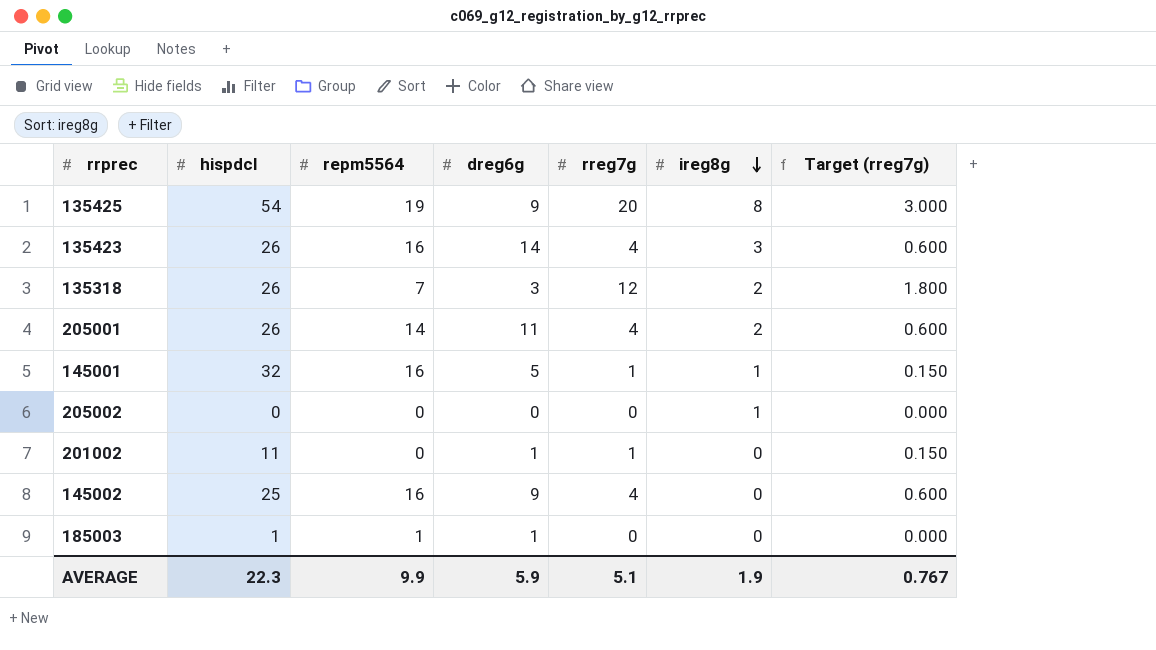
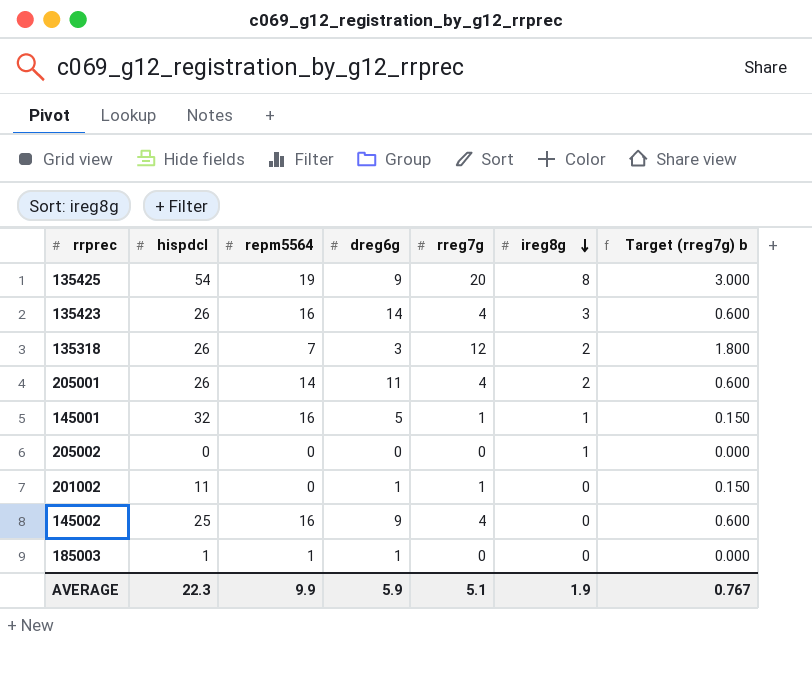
column name: Target (rreg7g) -> Target (rreg7g) b

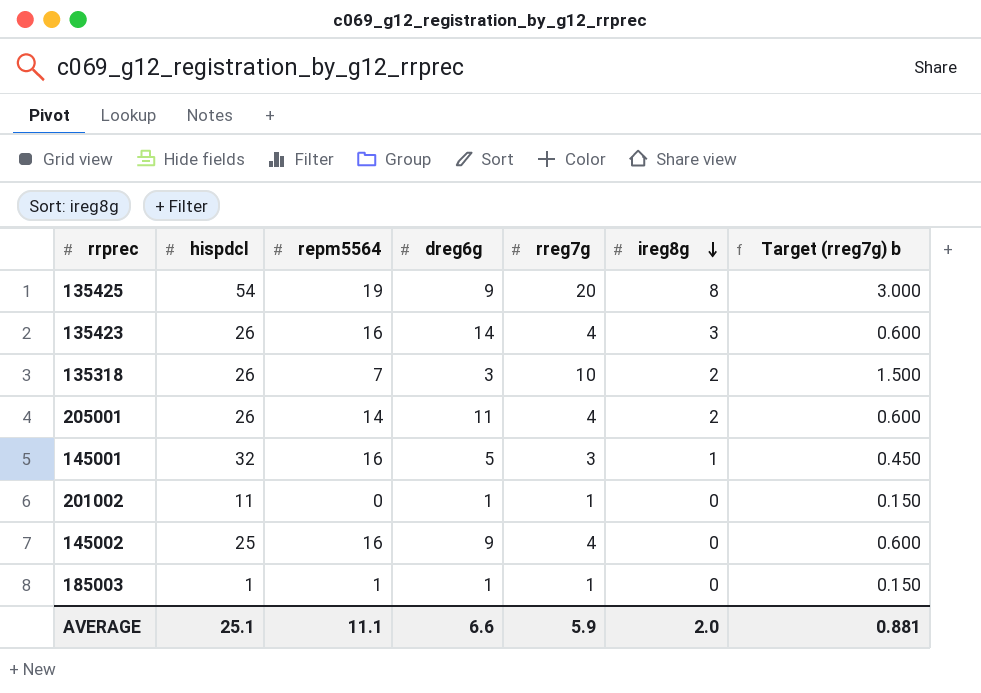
row 205002: 0 | 0 | 0 | 0 | 1 | 0.000 -> none
135318 | rreg7g: 12 -> 10
135318 | Target (rreg7g) b: 1.800 -> 1.500
145001 | rreg7g: 1 -> 3
145001 | Target (rreg7g) b: 0.150 -> 0.450
185003 | rreg7g: 0 -> 1
185003 | Target (rreg7g) b: 0.000 -> 0.150
AVERAGE | hispdcl: 22.3 -> 25.1
AVERAGE | repm5564: 9.9 -> 11.1
AVERAGE | dreg6g: 5.9 -> 6.6
AVERAGE | rreg7g: 5.1 -> 5.9
AVERAGE | ireg8g: 1.9 -> 2.0
AVERAGE | Target (rreg7g) b: 0.767 -> 0.881

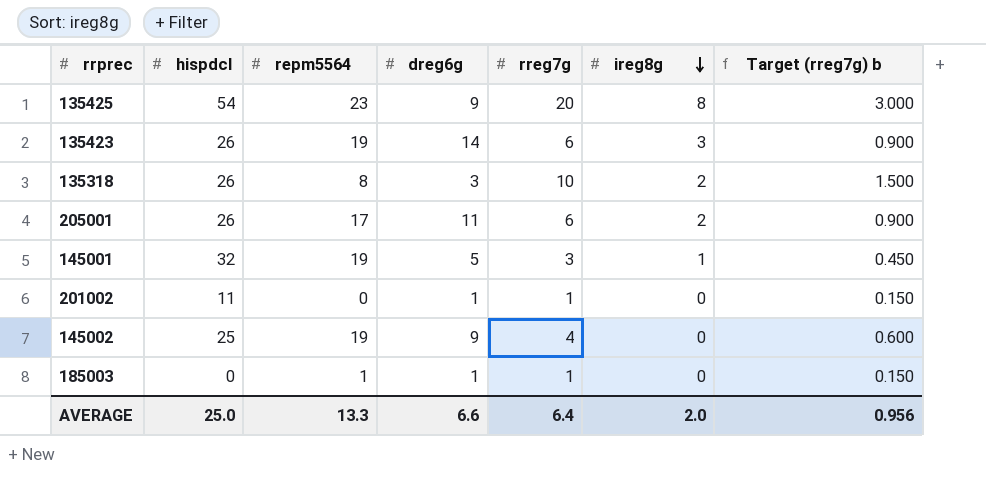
135425 | repm5564: 19 -> 23
135423 | repm5564: 16 -> 19
135423 | rreg7g: 4 -> 6
135423 | Target (rreg7g) b: 0.600 -> 0.900
135318 | repm5564: 7 -> 8
205001 | repm5564: 14 -> 17
205001 | rreg7g: 4 -> 6
205001 | Target (rreg7g) b: 0.600 -> 0.900
145001 | repm5564: 16 -> 19
145002 | repm5564: 16 -> 19
185003 | hispdcl: 1 -> 0
AVERAGE | hispdcl: 25.1 -> 25.0
AVERAGE | repm5564: 11.1 -> 13.3
AVERAGE | rreg7g: 5.9 -> 6.4
AVERAGE | Target (rreg7g) b: 0.881 -> 0.956

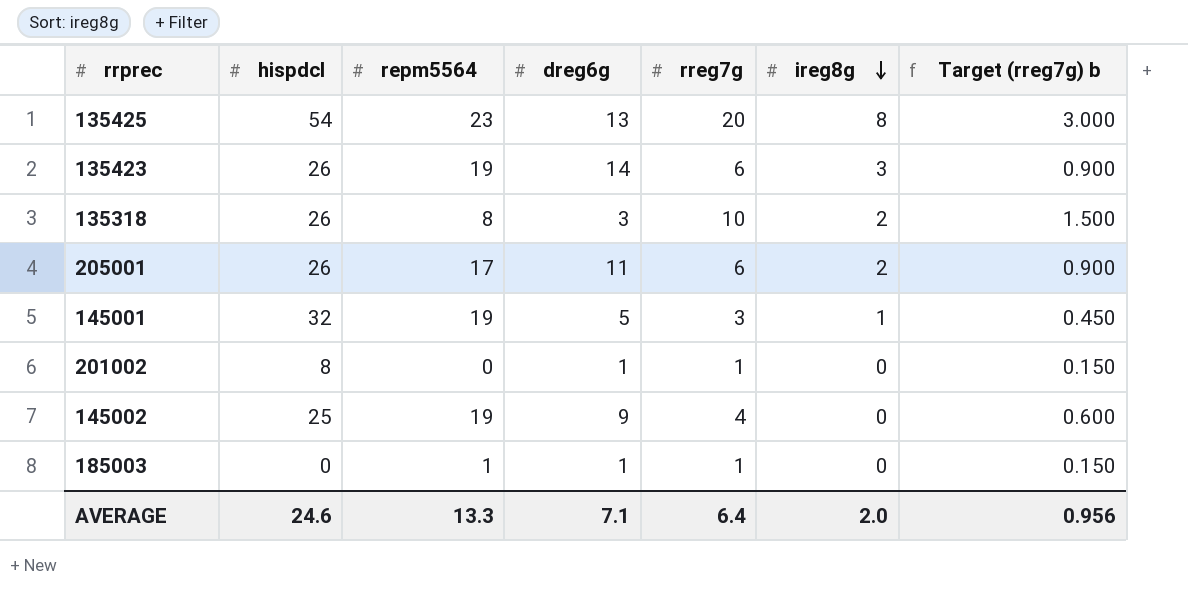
135425 | dreg6g: 9 -> 13
201002 | hispdcl: 11 -> 8
AVERAGE | hispdcl: 25.0 -> 24.6
AVERAGE | dreg6g: 6.6 -> 7.1

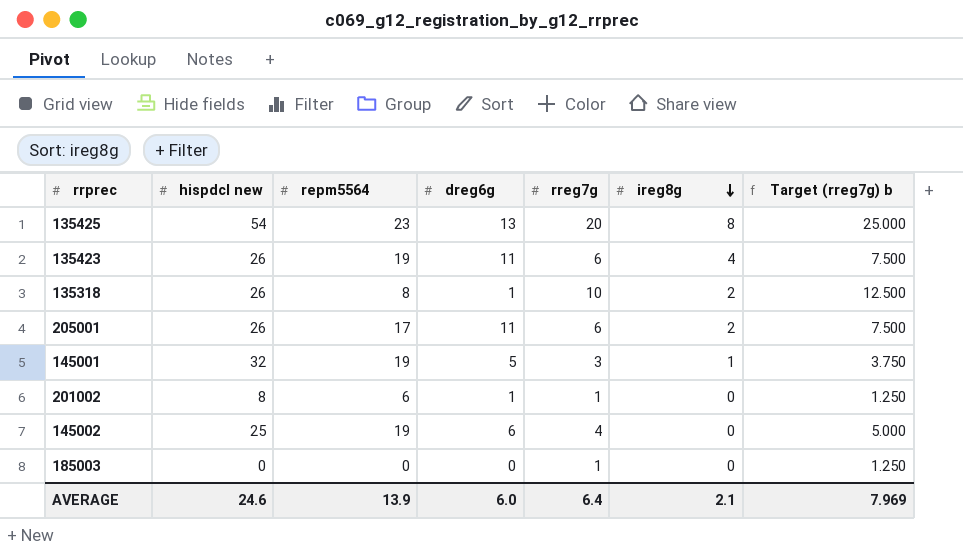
column name: hispdcl -> hispdcl new
column Target (rreg7g) b | formula: [rreg7g] * 0.15 -> [rreg7g] * 1.25
135423 | dreg6g: 14 -> 11
135423 | ireg8g: 3 -> 4
135318 | dreg6g: 3 -> 1
201002 | repm5564: 0 -> 6
145002 | dreg6g: 9 -> 6
185003 | repm5564: 1 -> 0
185003 | dreg6g: 1 -> 0
AVERAGE | repm5564: 13.3 -> 13.9
AVERAGE | dreg6g: 7.1 -> 6.0
AVERAGE | ireg8g: 2.0 -> 2.1
AVERAGE | Target (rreg7g) b: 0.956 -> 7.969

